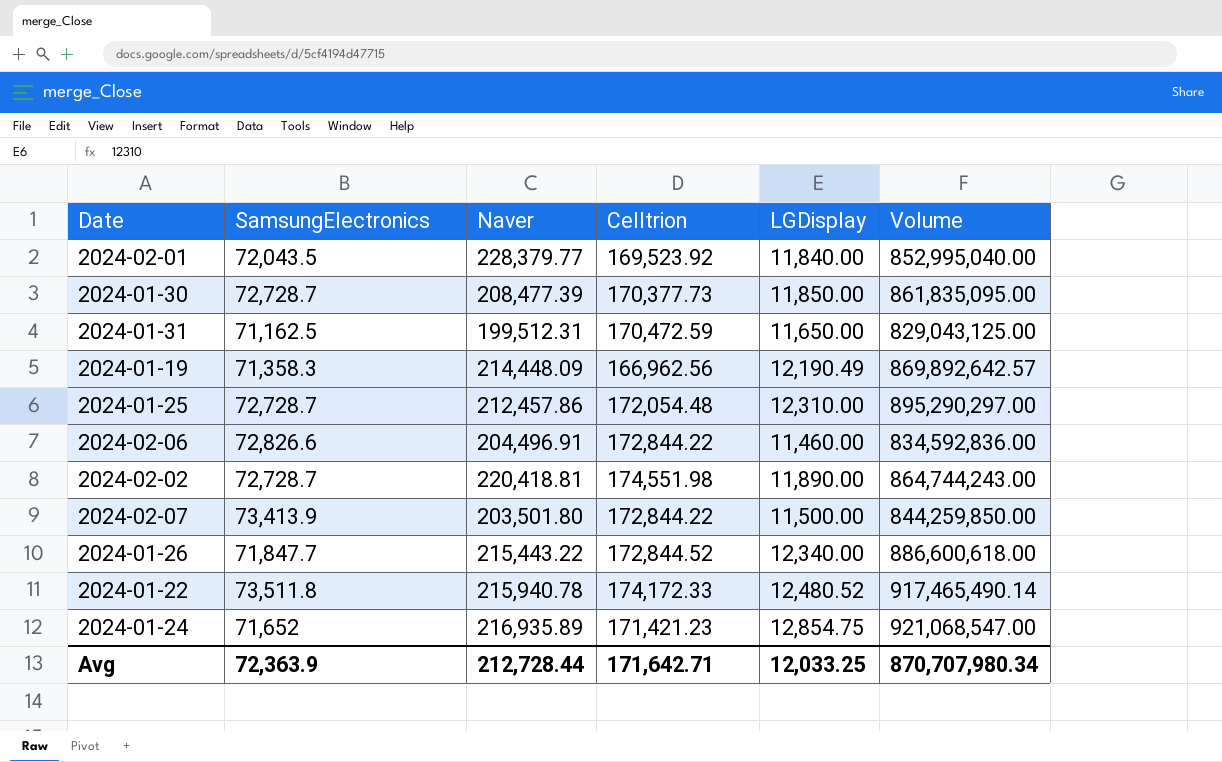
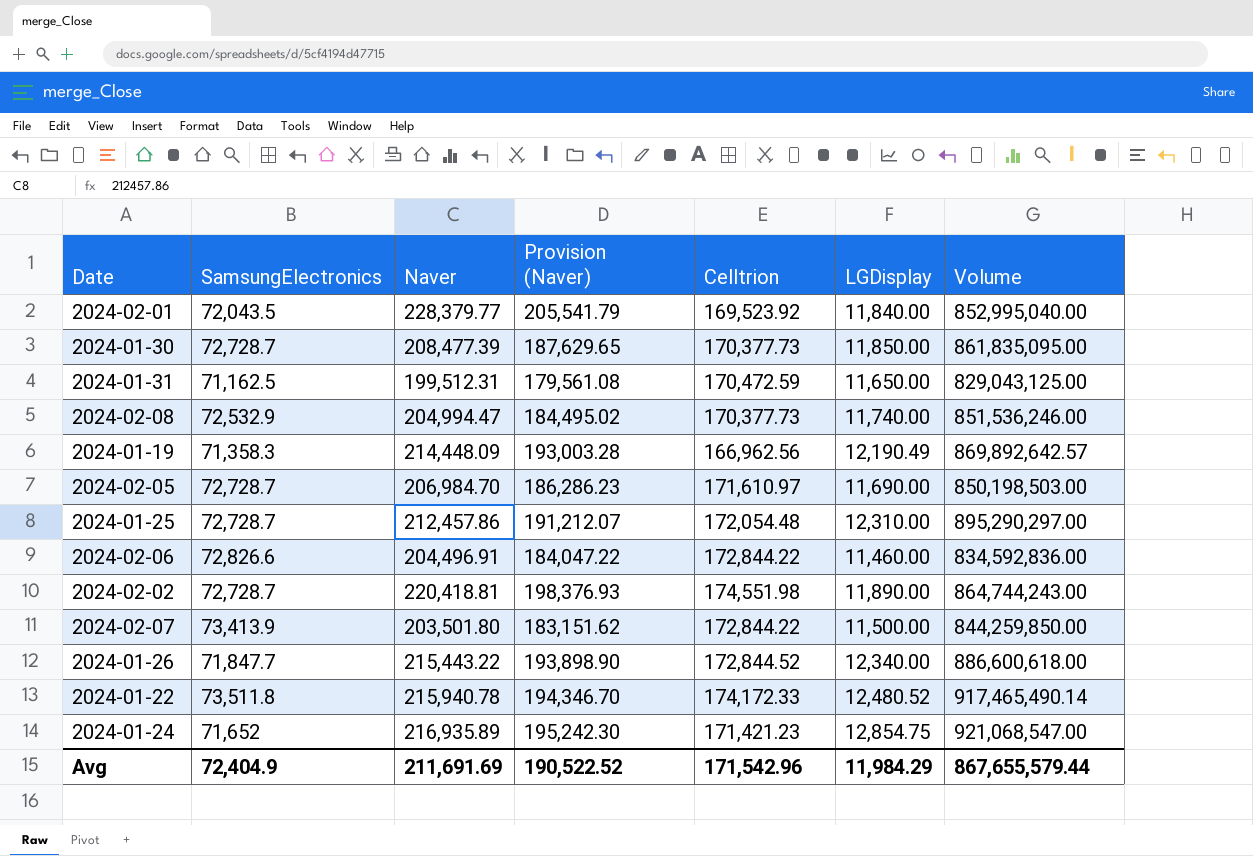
column Provision (Naver) | formula: none -> [Naver] * 0.9
row 2024-02-08: none -> 72,532.9 | 204,994.47 | 184,495.02 | 170,377.73 | 11,740.00 | 851,536,246.00
row 2024-02-05: none -> 72,728.7 | 206,984.70 | 186,286.23 | 171,610.97 | 11,690.00 | 850,198,503.00
Avg | SamsungElectronics: 72,363.9 -> 72,404.9
Avg | Naver: 212,728.44 -> 211,691.69
Avg | Celltrion: 171,642.71 -> 171,542.96
Avg | LGDisplay: 12,033.25 -> 11,984.29
Avg | Volume: 870,707,980.34 -> 867,655,579.44

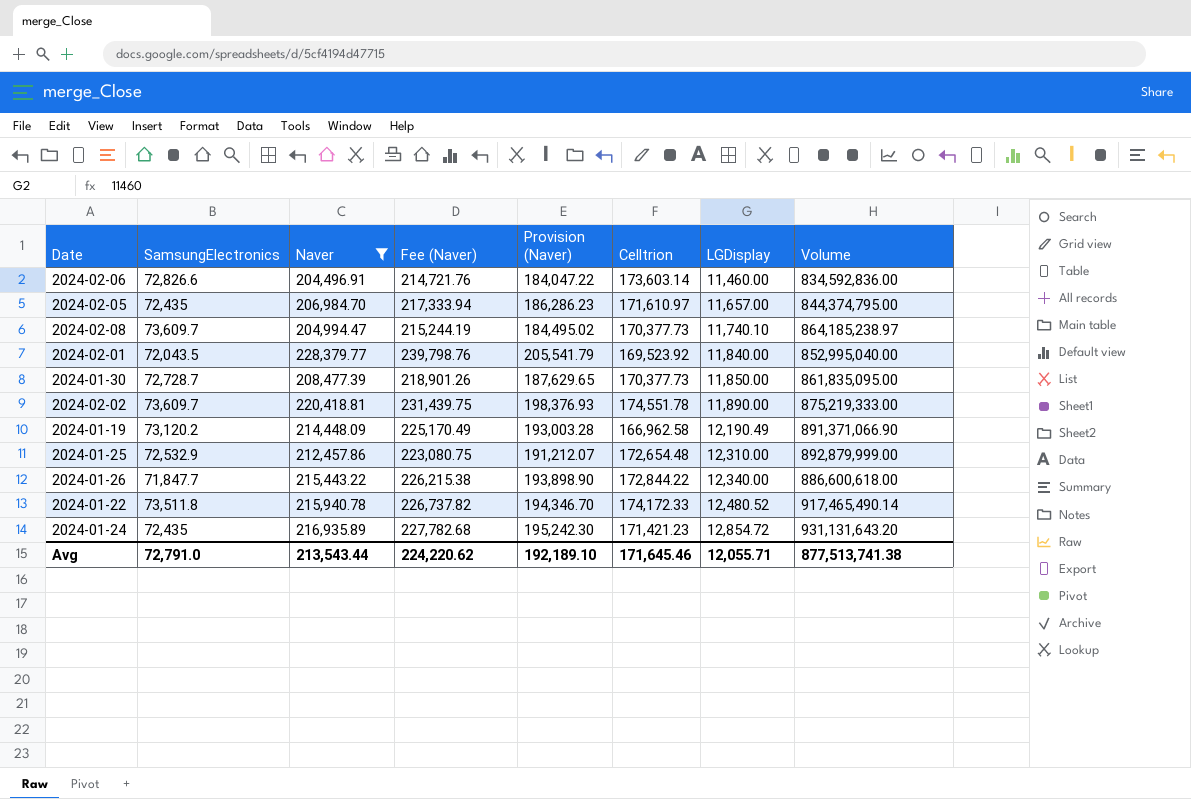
filter: none -> Naver >= 204,496.91
row order: none -> LGDisplay ascending
column Fee (Naver) | formula: none -> [Naver] * 1.05
2024-02-06 | Celltrion: 172,844.22 -> 173,603.14
2024-02-05 | SamsungElectronics: 72,728.7 -> 72,435
2024-02-05 | LGDisplay: 11,690.00 -> 11,657.00
2024-02-05 | Volume: 850,198,503.00 -> 844,374,795.00
2024-02-08 | SamsungElectronics: 72,532.9 -> 73,609.7
2024-02-08 | LGDisplay: 11,740.00 -> 11,740.10
2024-02-08 | Volume: 851,536,246.00 -> 864,185,238.97
2024-02-02 | SamsungElectronics: 72,728.7 -> 73,609.7
2024-02-02 | Celltrion: 174,551.98 -> 174,551.78
2024-02-02 | Volume: 864,744,243.00 -> 875,219,333.00
2024-01-19 | SamsungElectronics: 71,358.3 -> 73,120.2
2024-01-19 | Celltrion: 166,962.56 -> 166,962.58
2024-01-19 | Volume: 869,892,642.57 -> 891,371,066.90
2024-01-25 | SamsungElectronics: 72,728.7 -> 72,532.9
2024-01-25 | Celltrion: 172,054.48 -> 172,654.48
2024-01-25 | Volume: 895,290,297.00 -> 892,879,999.00
2024-01-26 | Celltrion: 172,844.52 -> 172,844.22
2024-01-24 | SamsungElectronics: 71,652 -> 72,435
2024-01-24 | LGDisplay: 12,854.75 -> 12,854.72
2024-01-24 | Volume: 921,068,547.00 -> 931,131,643.20
Avg | SamsungElectronics: 72,404.9 -> 72,791.0
Avg | Naver: 211,691.69 -> 213,543.44
Avg | Provision (Naver): 190,522.52 -> 192,189.10
Avg | Celltrion: 171,542.96 -> 171,645.46
Avg | LGDisplay: 11,984.29 -> 12,055.71
Avg | Volume: 867,655,579.44 -> 877,513,741.38

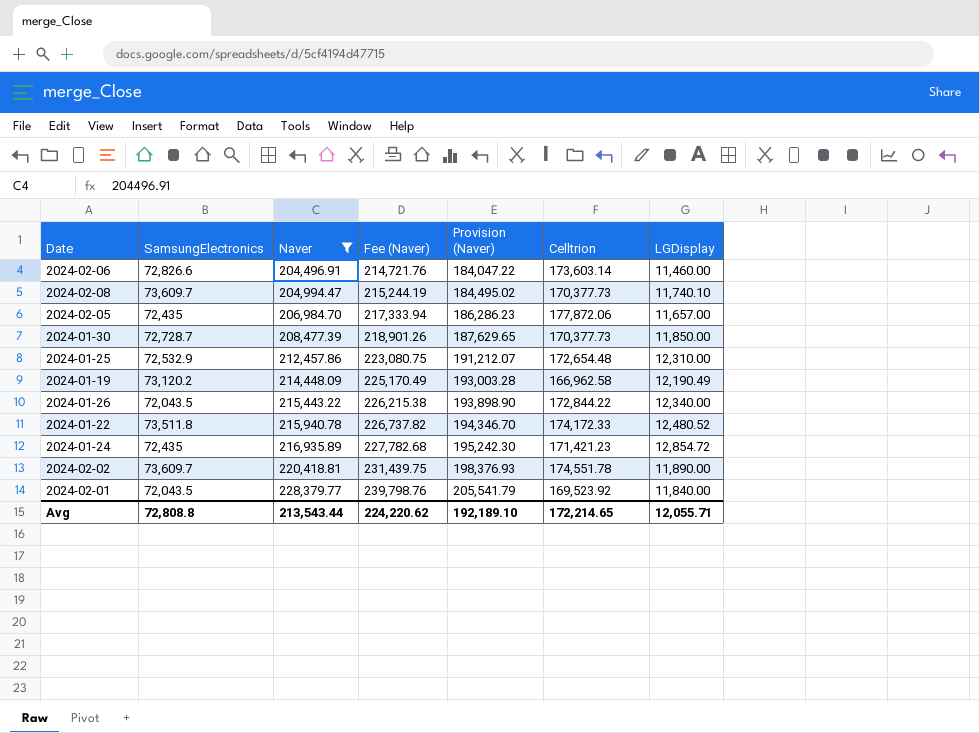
row order: LGDisplay ascending -> Naver ascending
column Volume | formula: [SamsungElectronics] * [LGDisplay] -> none
2024-02-05 | Celltrion: 171,610.97 -> 177,872.06
2024-01-26 | SamsungElectronics: 71,847.7 -> 72,043.5
Avg | SamsungElectronics: 72,791.0 -> 72,808.8
Avg | Celltrion: 171,645.46 -> 172,214.65

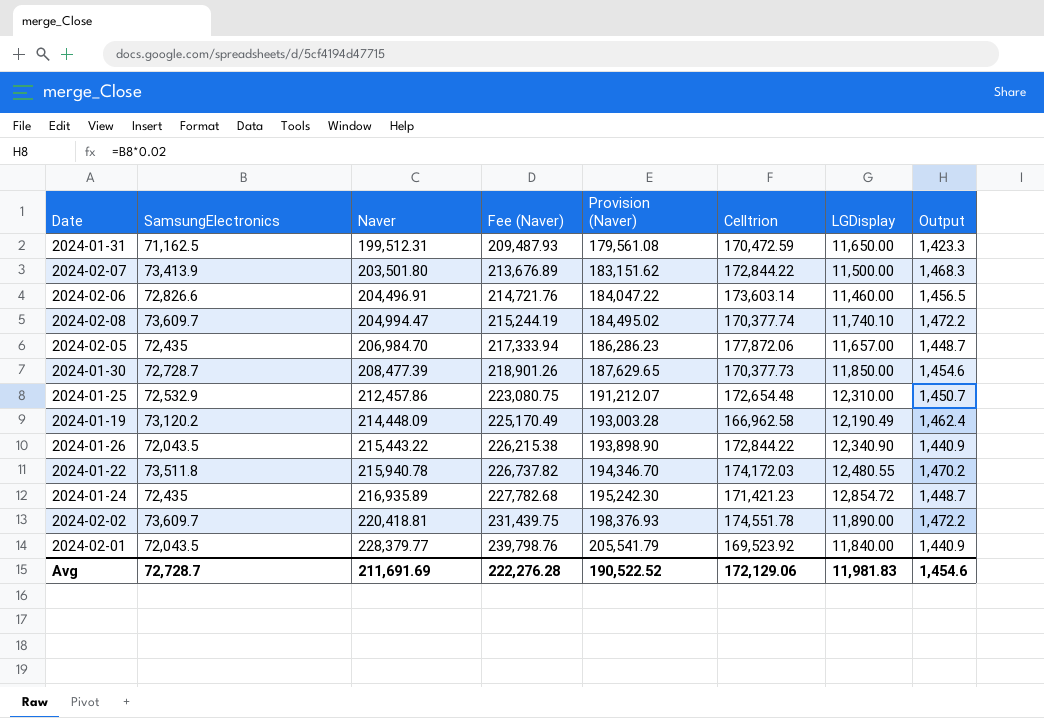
filter: Naver >= 204,496.91 -> none
column Output | formula: none -> [SamsungElectronics] * 0.02
2024-02-08 | Celltrion: 170,377.73 -> 170,377.74
2024-01-26 | LGDisplay: 12,340.00 -> 12,340.90
2024-01-22 | Celltrion: 174,172.33 -> 174,172.03
2024-01-22 | LGDisplay: 12,480.52 -> 12,480.55
Avg | SamsungElectronics: 72,808.8 -> 72,728.7
Avg | Naver: 213,543.44 -> 211,691.69
Avg | Fee (Naver): 224,220.62 -> 222,276.28
Avg | Provision (Naver): 192,189.10 -> 190,522.52
Avg | Celltrion: 172,214.65 -> 172,129.06
Avg | LGDisplay: 12,055.71 -> 11,981.83

